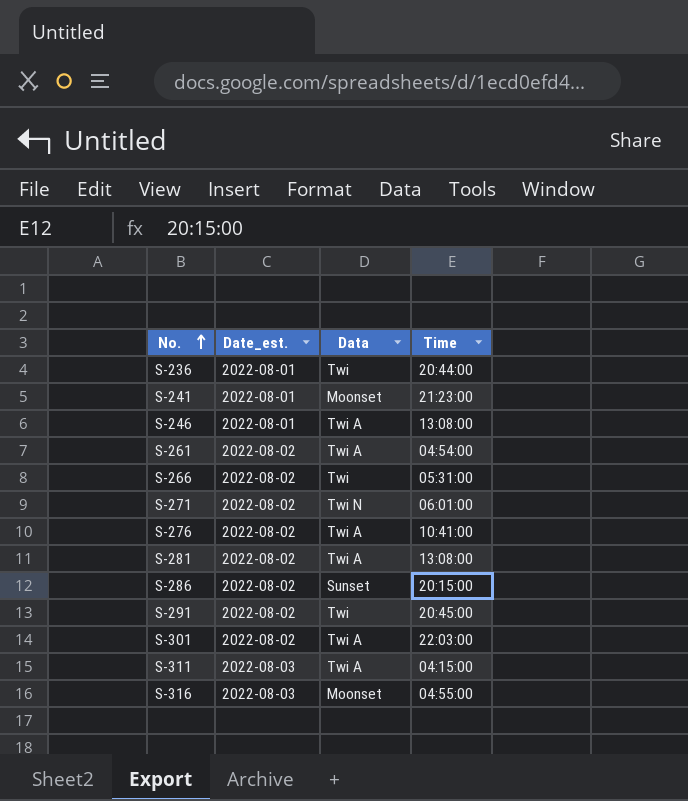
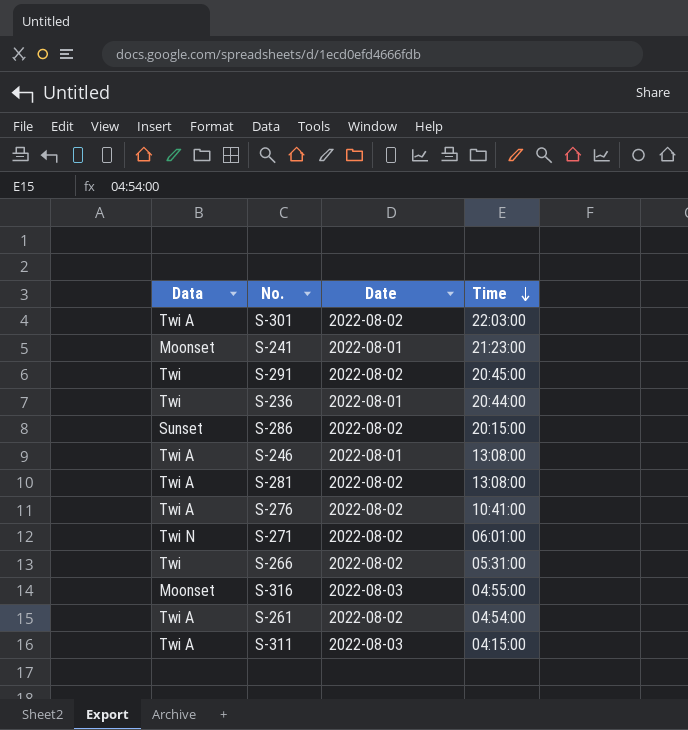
row order: No. ascending -> Time descending
column Data | position: 3 -> 1
column name: Date_est. -> Date

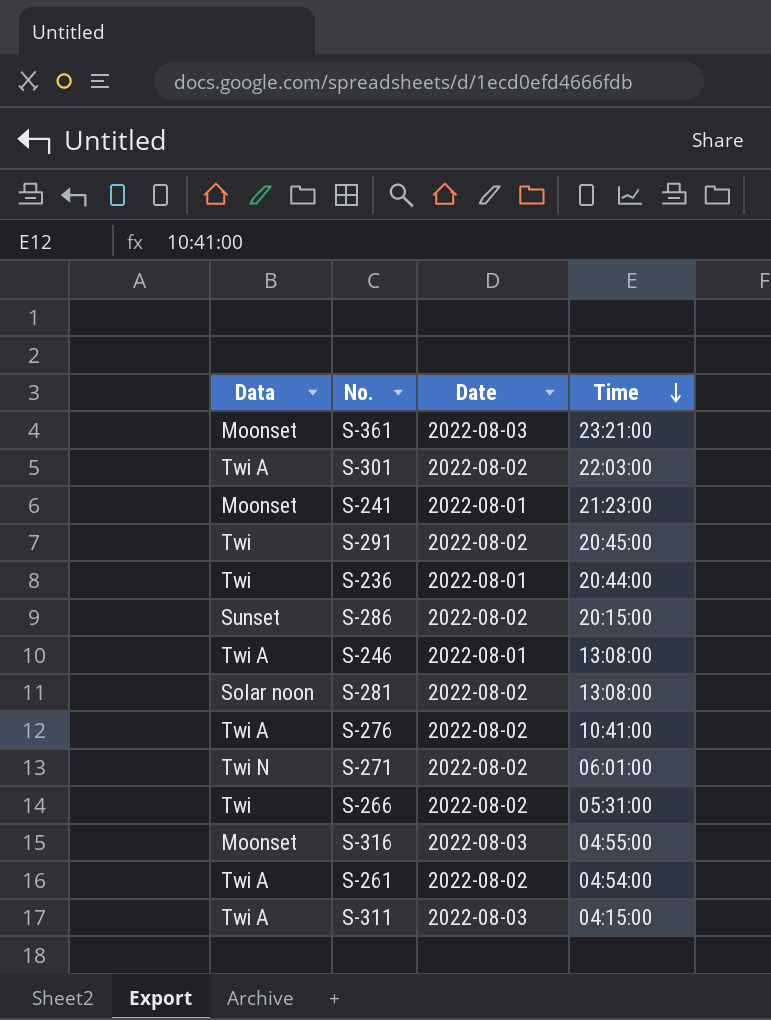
row S-361: none -> Moonset | 2022-08-03 | 23:21:00
S-281 | Data: Twi A -> Solar noon

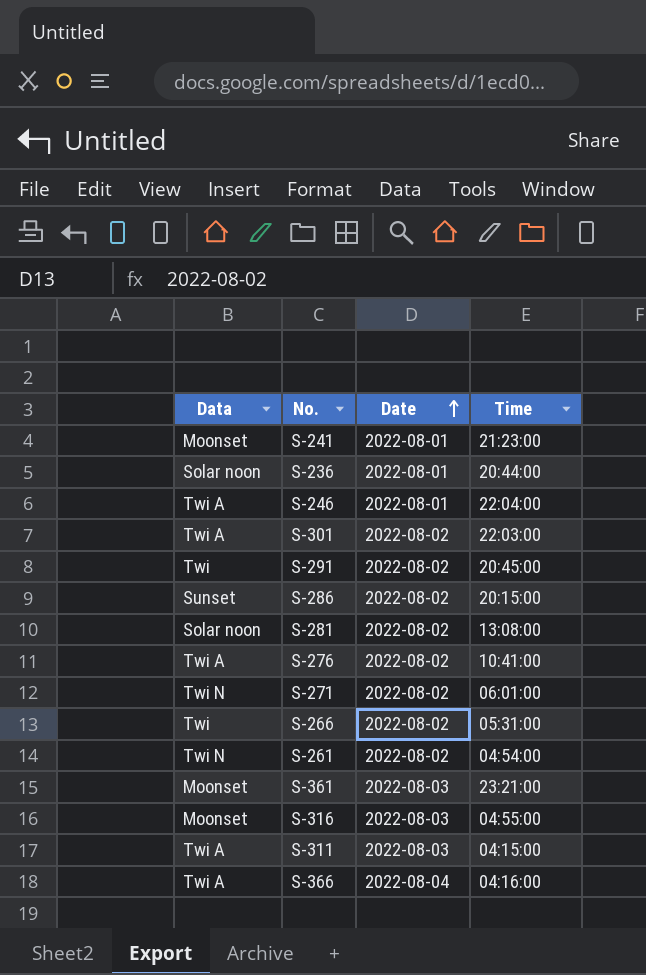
row order: Time descending -> Date ascending
S-236 | Data: Twi -> Solar noon
S-246 | Time: 13:08:00 -> 22:04:00
S-261 | Data: Twi A -> Twi N
row S-366: none -> Twi A | 2022-08-04 | 04:16:00

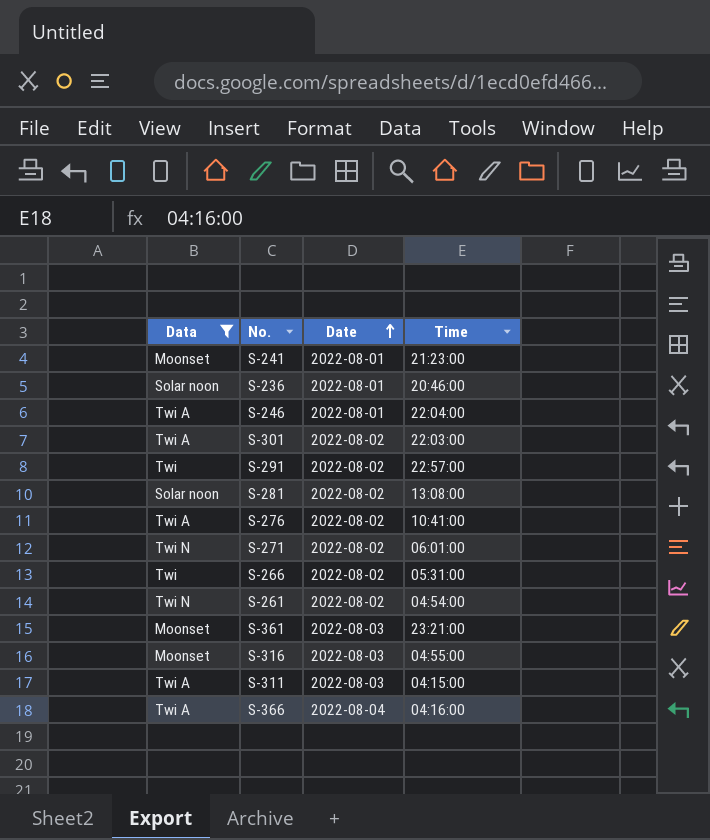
filter: none -> Data != Sunset
S-236 | Time: 20:44:00 -> 20:46:00
S-291 | Time: 20:45:00 -> 22:57:00

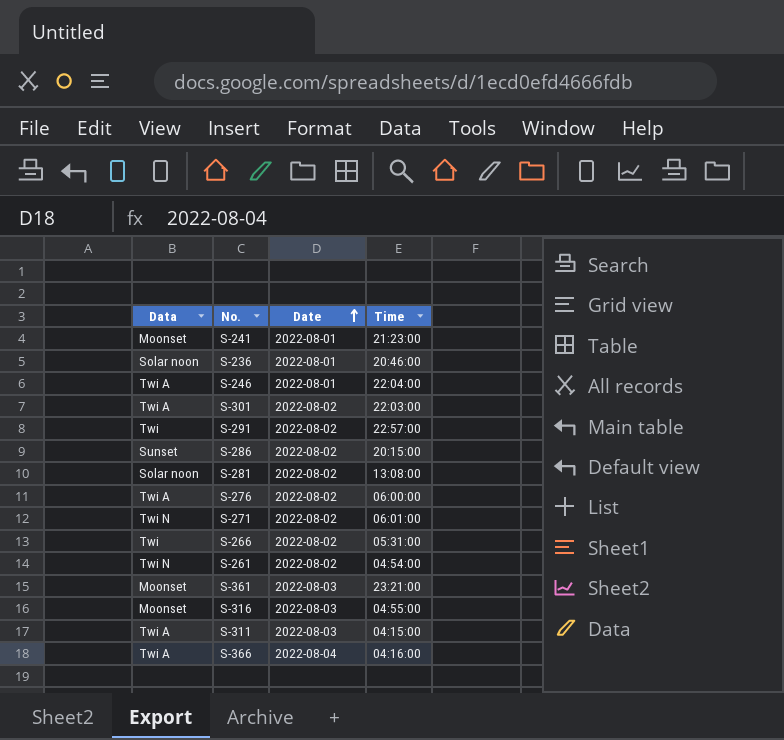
filter: Data != Sunset -> none
S-276 | Time: 10:41:00 -> 06:00:00

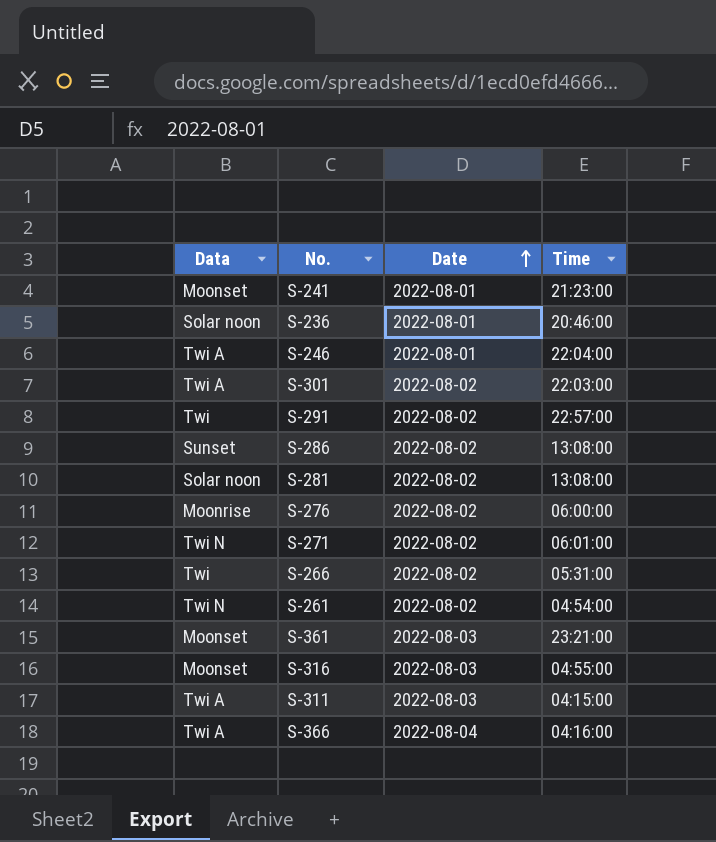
S-286 | Time: 20:15:00 -> 13:08:00
S-276 | Data: Twi A -> Moonrise

